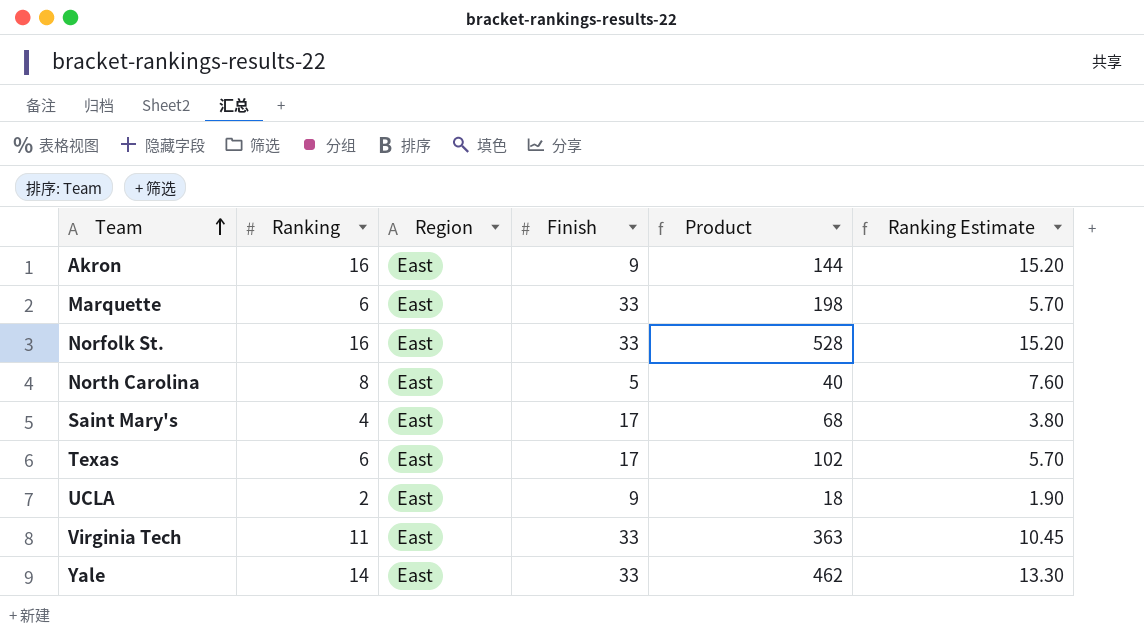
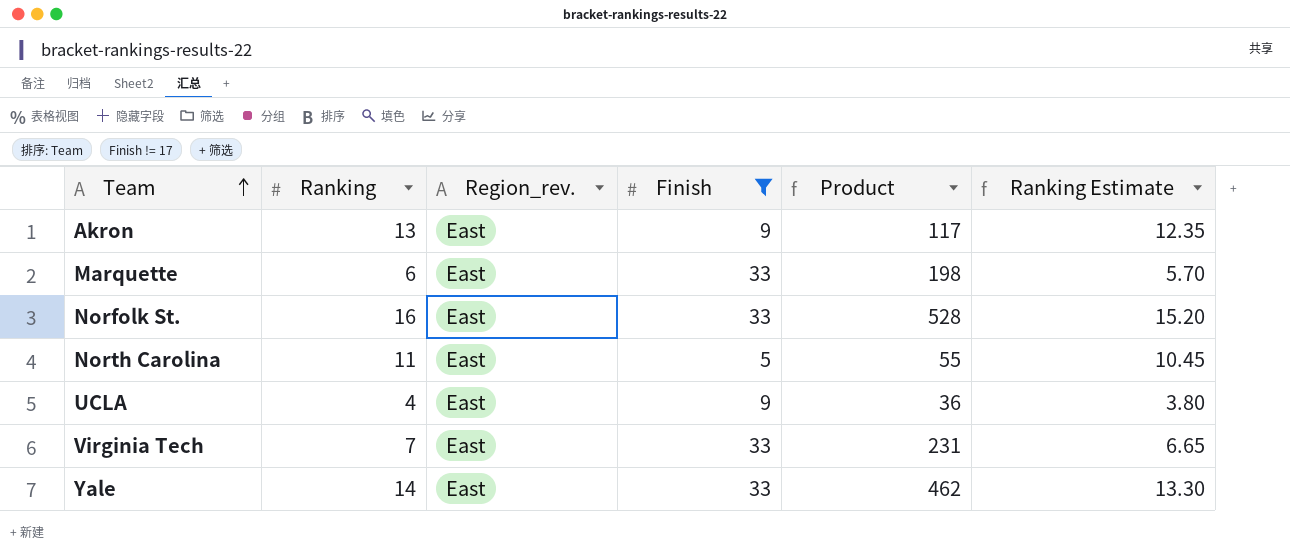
filter: none -> Finish != 17
column name: Region -> Region_rev.
Akron | Ranking: 16 -> 13
Akron | Product: 144 -> 117
Akron | Ranking Estimate: 15.20 -> 12.35
North Carolina | Ranking: 8 -> 11
North Carolina | Product: 40 -> 55
North Carolina | Ranking Estimate: 7.60 -> 10.45
UCLA | Ranking: 2 -> 4
UCLA | Product: 18 -> 36
UCLA | Ranking Estimate: 1.90 -> 3.80
Virginia Tech | Ranking: 11 -> 7
Virginia Tech | Product: 363 -> 231
Virginia Tech | Ranking Estimate: 10.45 -> 6.65

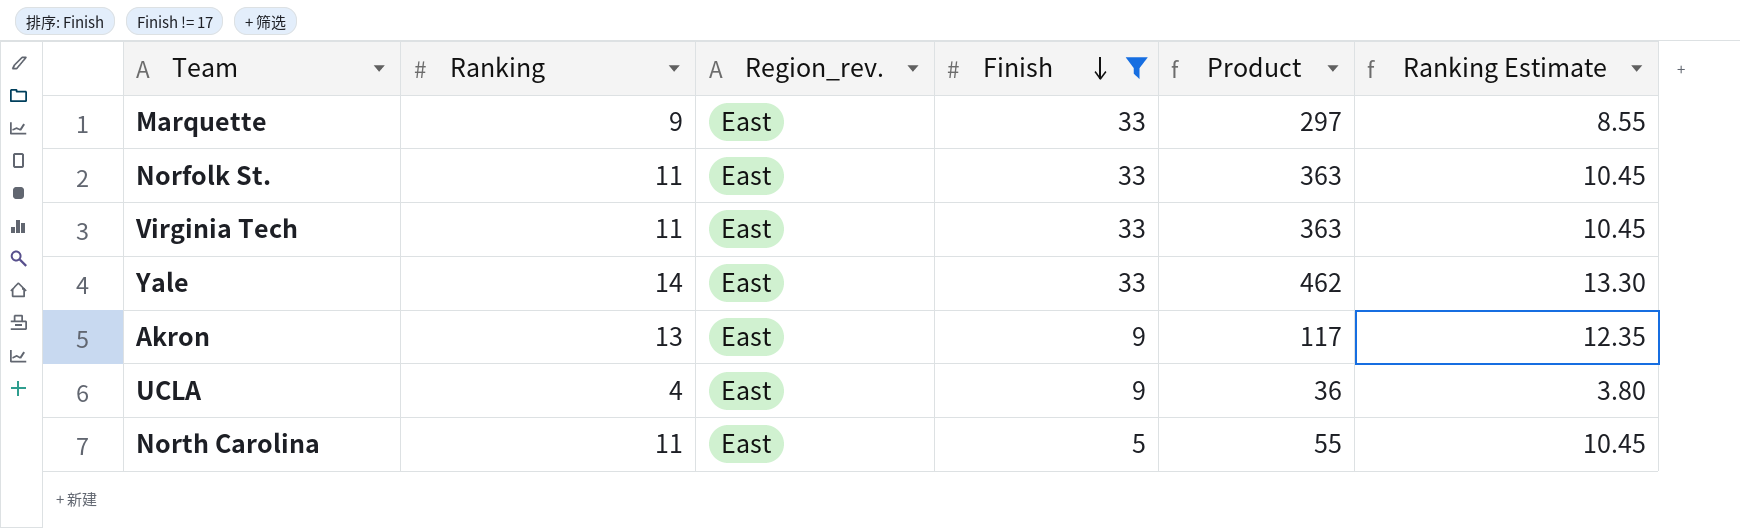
row order: Team ascending -> Finish descending
Marquette | Ranking: 6 -> 9
Marquette | Product: 198 -> 297
Marquette | Ranking Estimate: 5.70 -> 8.55
Norfolk St. | Ranking: 16 -> 11
Norfolk St. | Product: 528 -> 363
Norfolk St. | Ranking Estimate: 15.20 -> 10.45
Virginia Tech | Ranking: 7 -> 11
Virginia Tech | Product: 231 -> 363
Virginia Tech | Ranking Estimate: 6.65 -> 10.45

